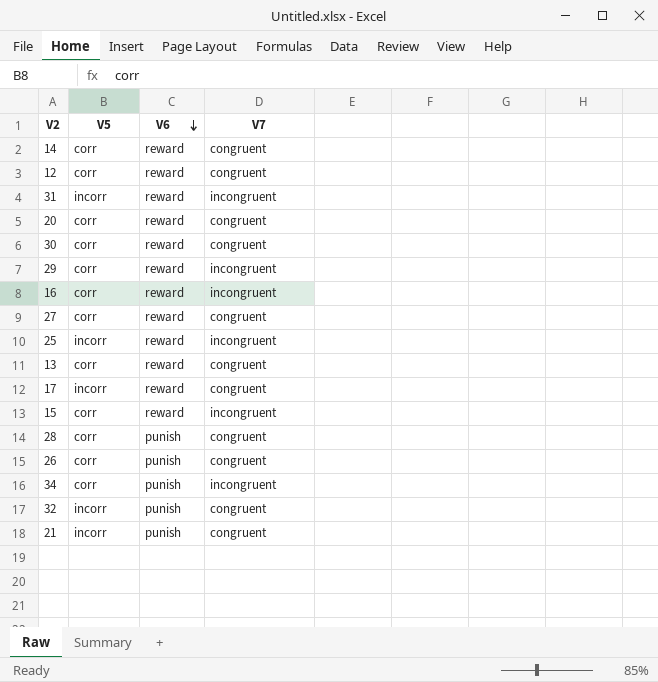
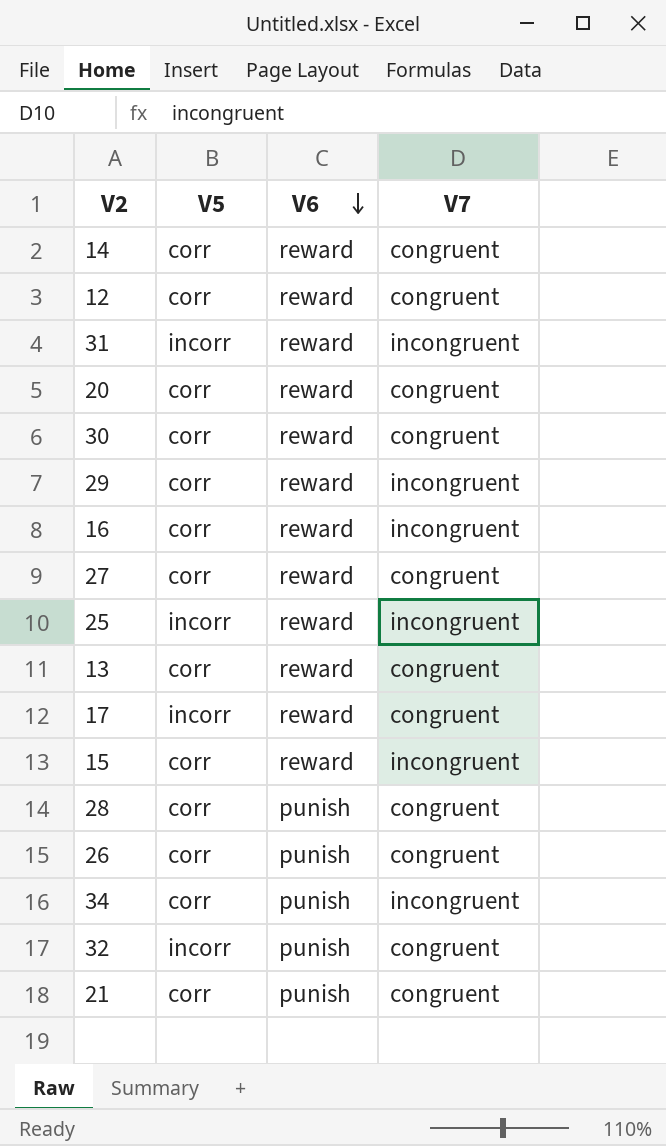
21 | V5: incorr -> corr

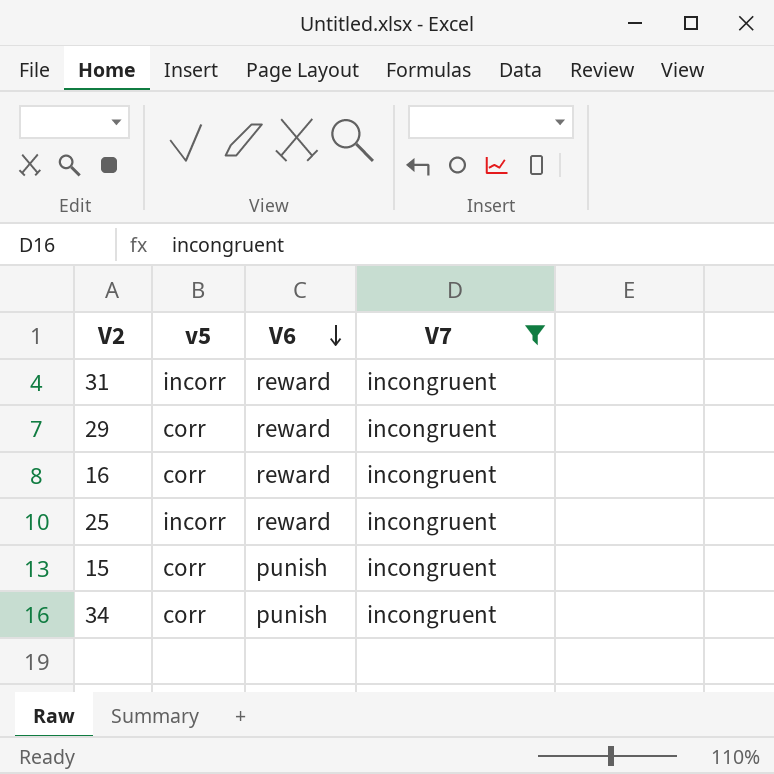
filter: none -> V7 = incongruent
column name: V5 -> v5
15 | V6: reward -> punish

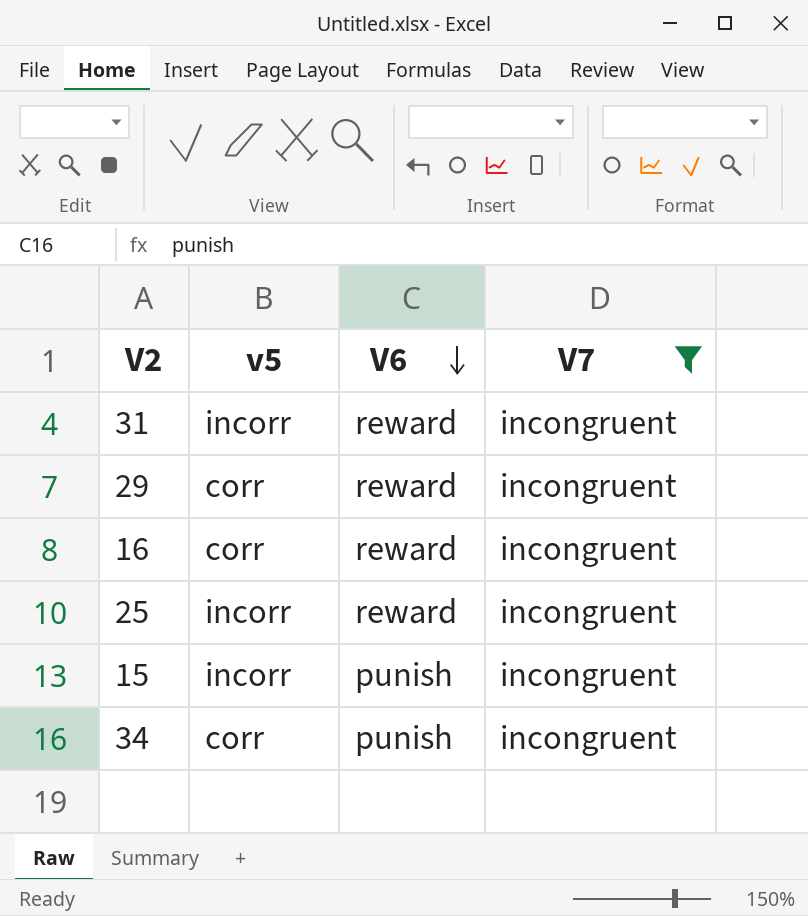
15 | v5: corr -> incorr

